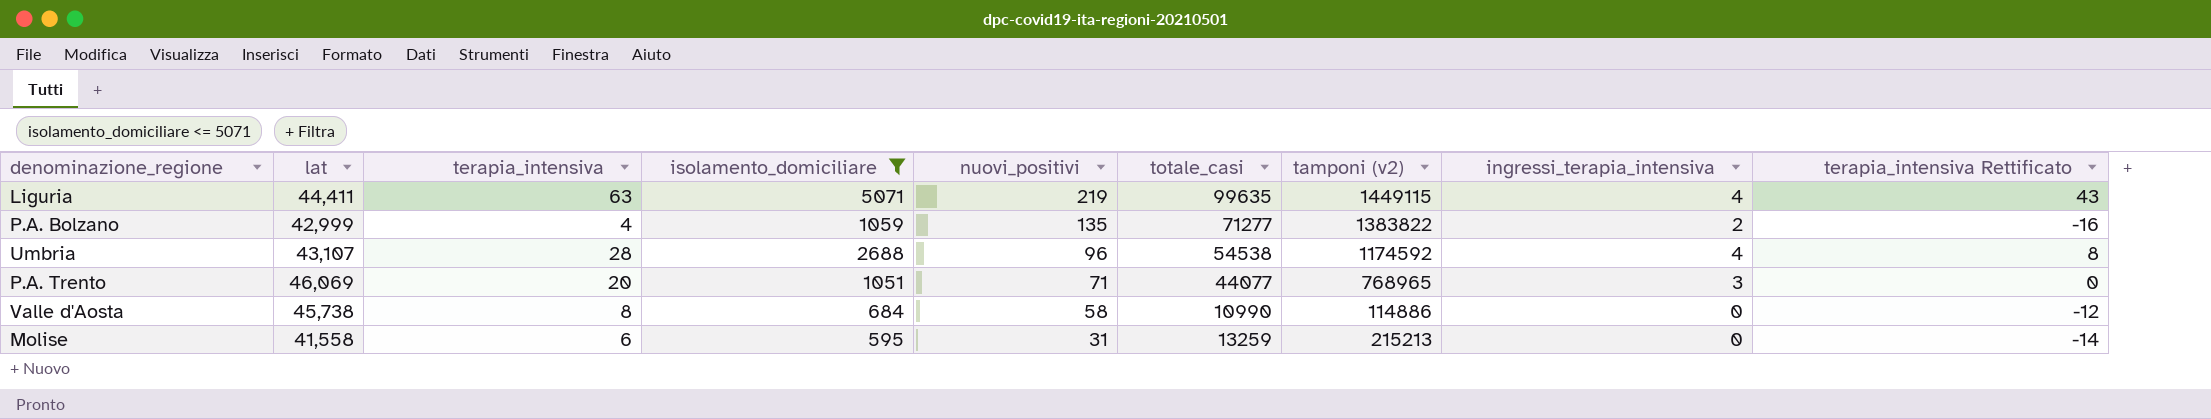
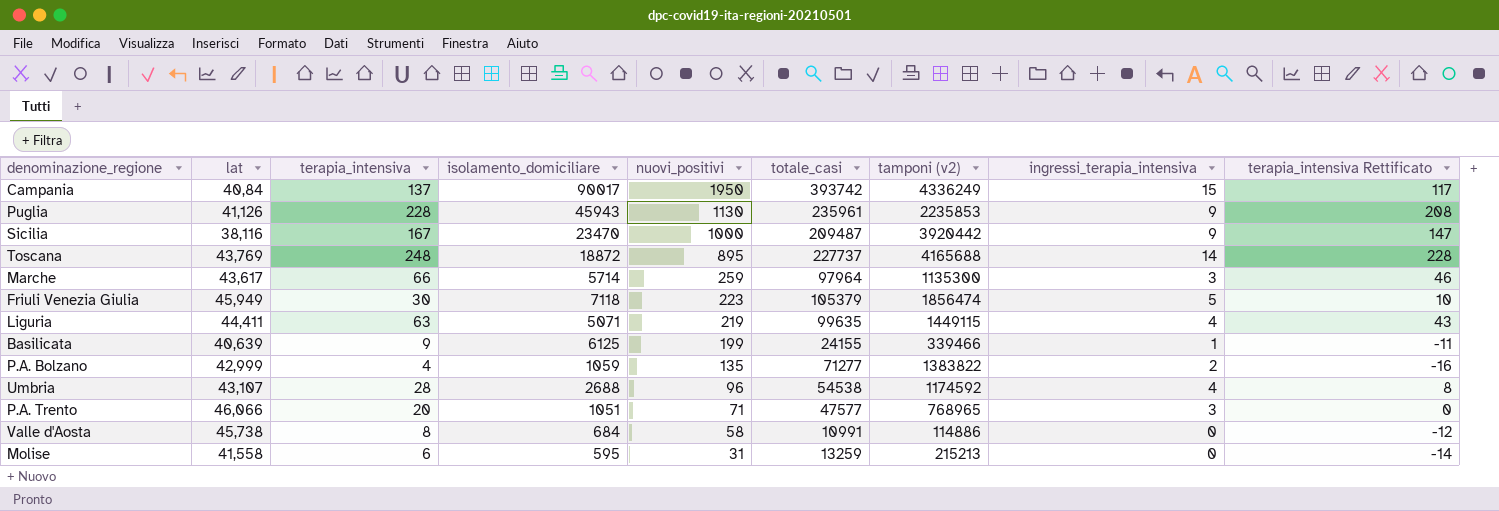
filter: isolamento_domiciliare <= 5071 -> none
P.A. Trento | lat: 46,069 -> 46,066
P.A. Trento | totale_casi: 44077 -> 47577
Valle d'Aosta | totale_casi: 10990 -> 10991

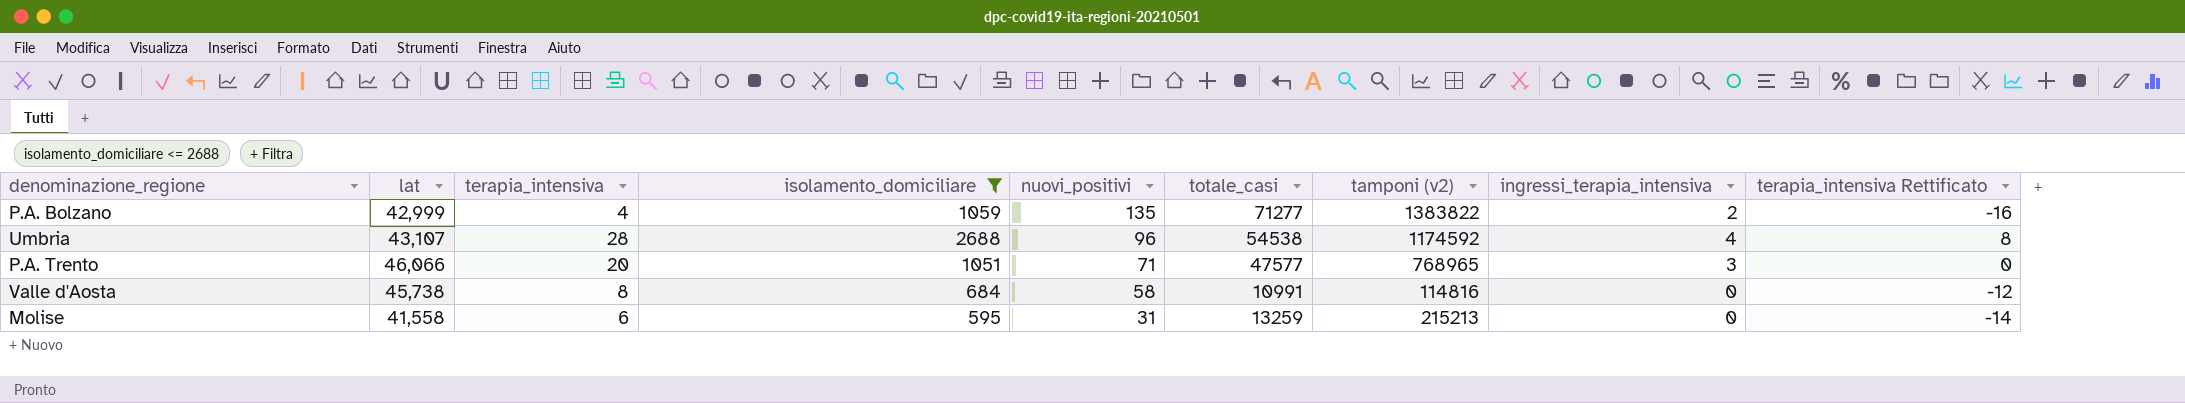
filter: none -> isolamento_domiciliare <= 2688
Valle d'Aosta | tamponi (v2): 114886 -> 114816

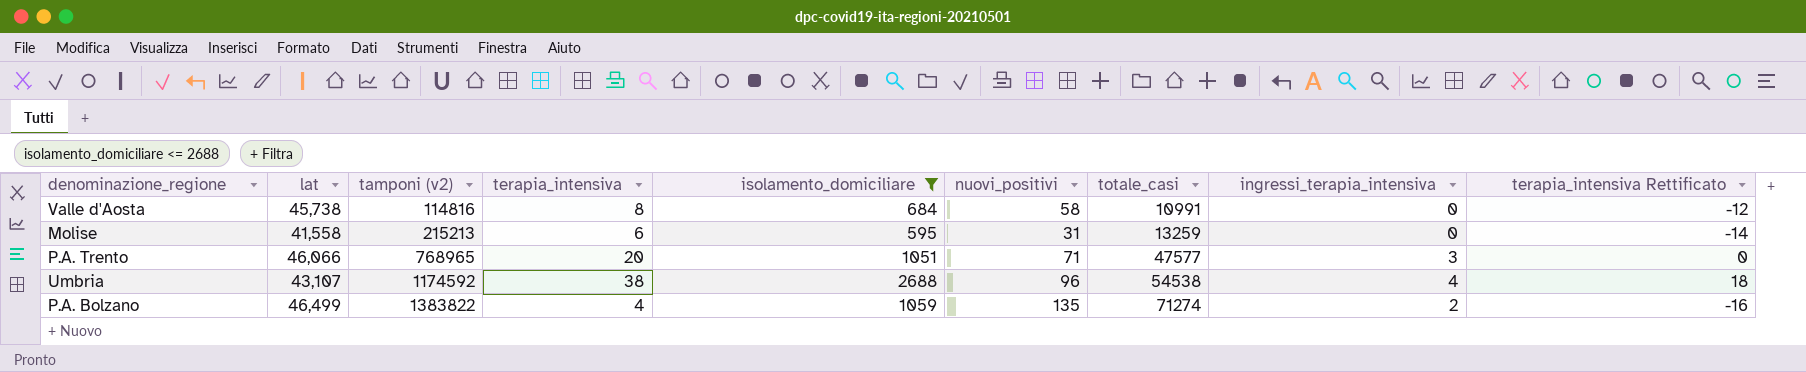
row order: nuovi_positivi descending -> tamponi (v2) ascending
column tamponi (v2) | position: 7 -> 3
Umbria | terapia_intensiva: 28 -> 38
Umbria | terapia_intensiva Rettificato: 8 -> 18
P.A. Bolzano | lat: 42,999 -> 46,499
P.A. Bolzano | totale_casi: 71277 -> 71274

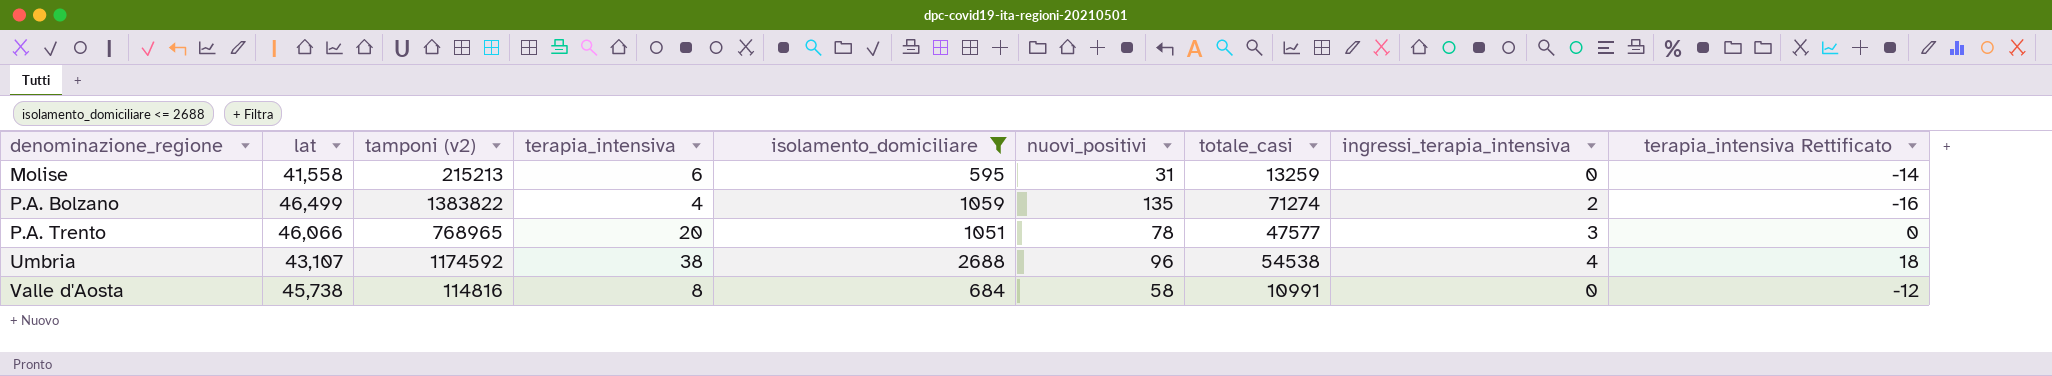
row order: tamponi (v2) ascending -> denominazione_regione ascending
P.A. Trento | nuovi_positivi: 71 -> 78

